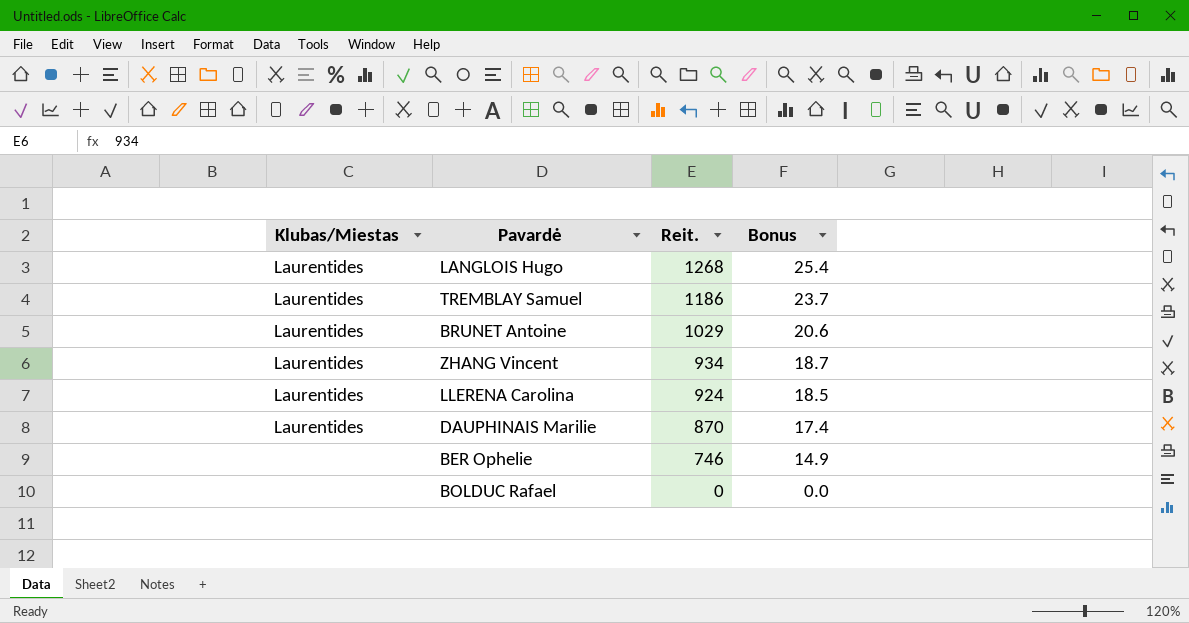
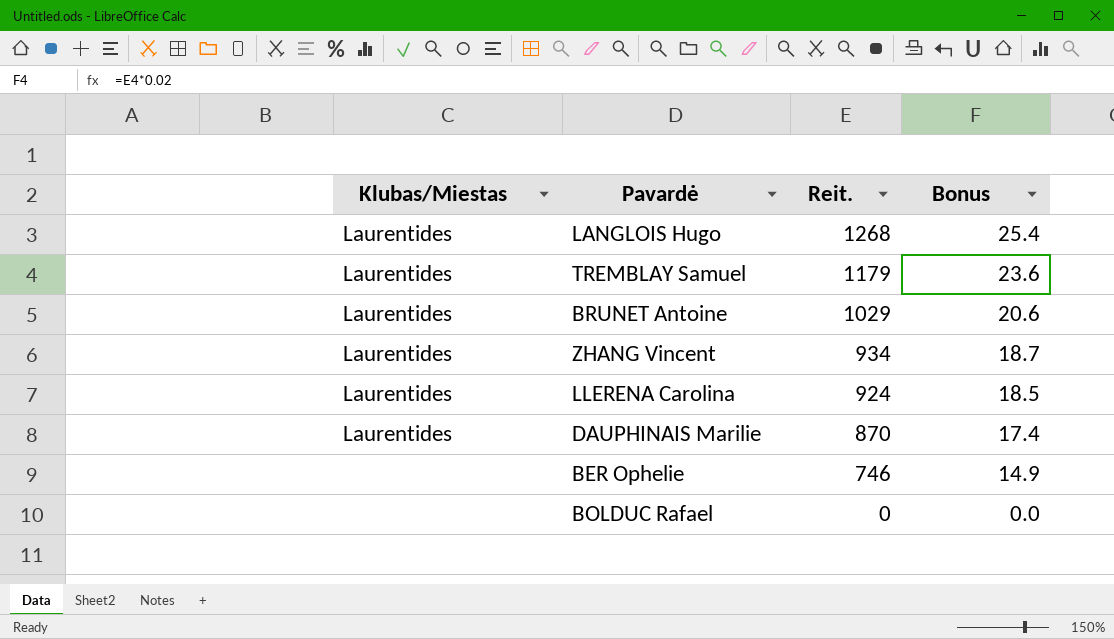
TREMBLAY Samuel | Reit.: 1186 -> 1179
TREMBLAY Samuel | Bonus: 23.7 -> 23.6

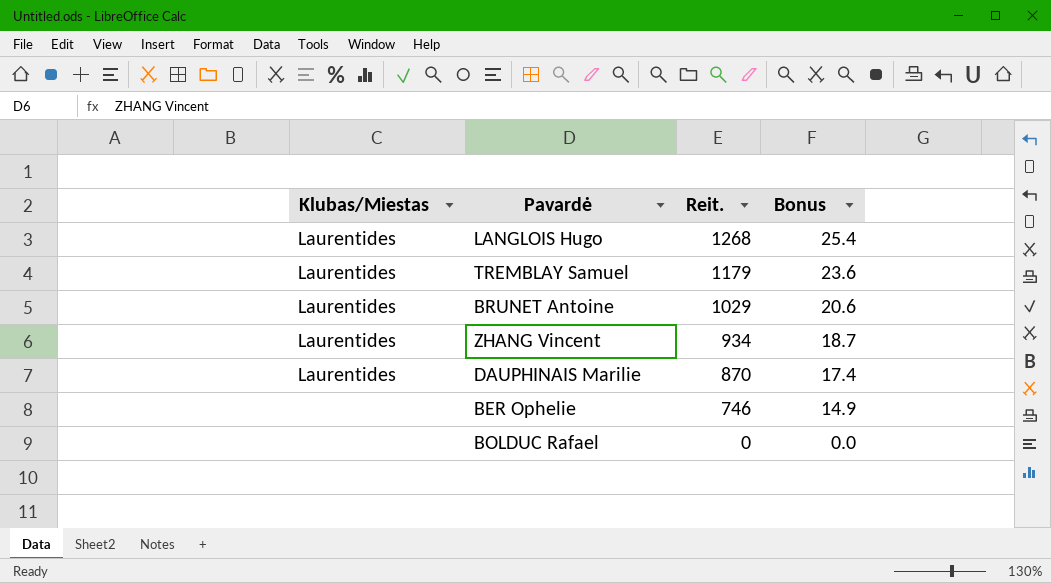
row LLERENA Carolina: Laurentides | 924 | 18.5 -> none

